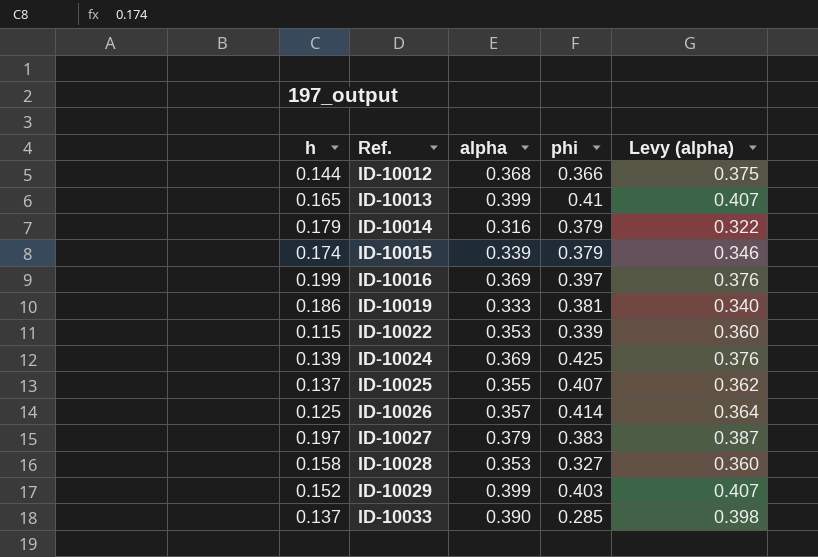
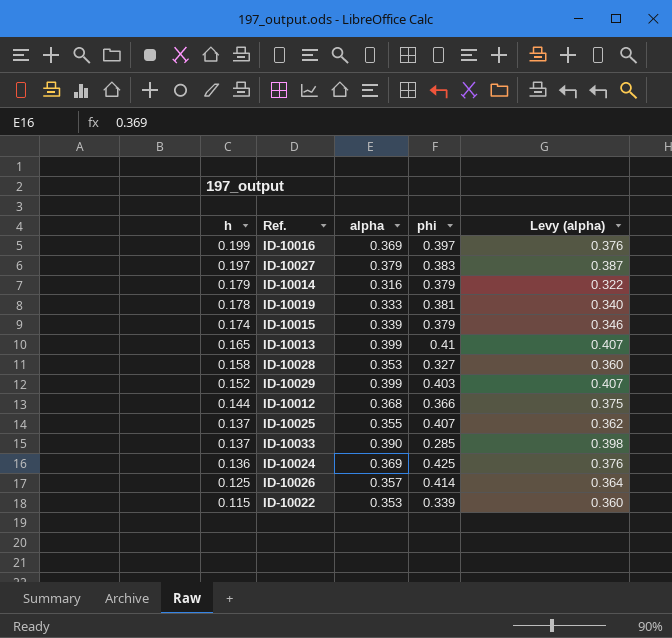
row order: Ref. ascending -> h descending
ID-10019 | h: 0.186 -> 0.178
ID-10024 | h: 0.139 -> 0.136

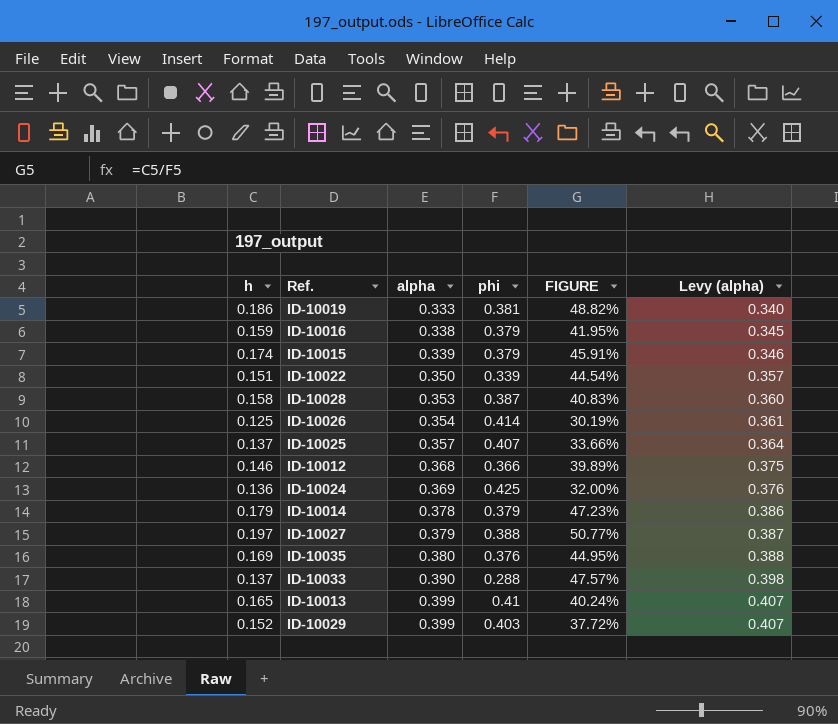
row order: h descending -> alpha ascending
column FIGURE | formula: none -> [h] / [phi]
ID-10019 | h: 0.178 -> 0.186
ID-10016 | h: 0.199 -> 0.159
ID-10016 | alpha: 0.369 -> 0.338
ID-10016 | phi: 0.397 -> 0.379
ID-10016 | Levy (alpha): 0.376 -> 0.345
ID-10022 | h: 0.115 -> 0.151
ID-10022 | alpha: 0.353 -> 0.350
ID-10022 | Levy (alpha): 0.360 -> 0.357
ID-10028 | phi: 0.327 -> 0.387
ID-10026 | alpha: 0.357 -> 0.354
ID-10026 | Levy (alpha): 0.364 -> 0.361
ID-10025 | alpha: 0.355 -> 0.357
ID-10025 | Levy (alpha): 0.362 -> 0.364
ID-10012 | h: 0.144 -> 0.146
ID-10014 | alpha: 0.316 -> 0.378
ID-10014 | Levy (alpha): 0.322 -> 0.386
ID-10027 | phi: 0.383 -> 0.388
row ID-10035: none -> 0.169 | 0.380 | 0.376 | 44.95% | 0.388
ID-10033 | phi: 0.285 -> 0.288

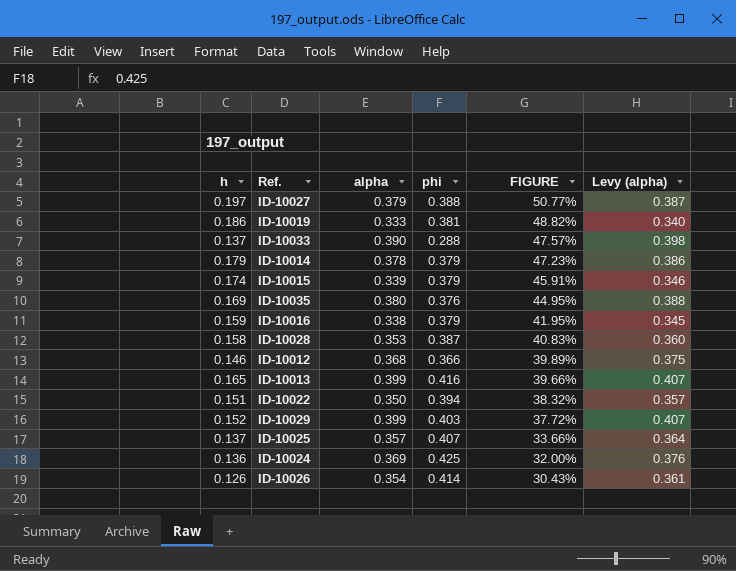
row order: alpha ascending -> FIGURE descending
ID-10013 | phi: 0.41 -> 0.416
ID-10013 | FIGURE: 40.24% -> 39.66%
ID-10022 | phi: 0.339 -> 0.394
ID-10022 | FIGURE: 44.54% -> 38.32%
ID-10026 | h: 0.125 -> 0.126
ID-10026 | FIGURE: 30.19% -> 30.43%

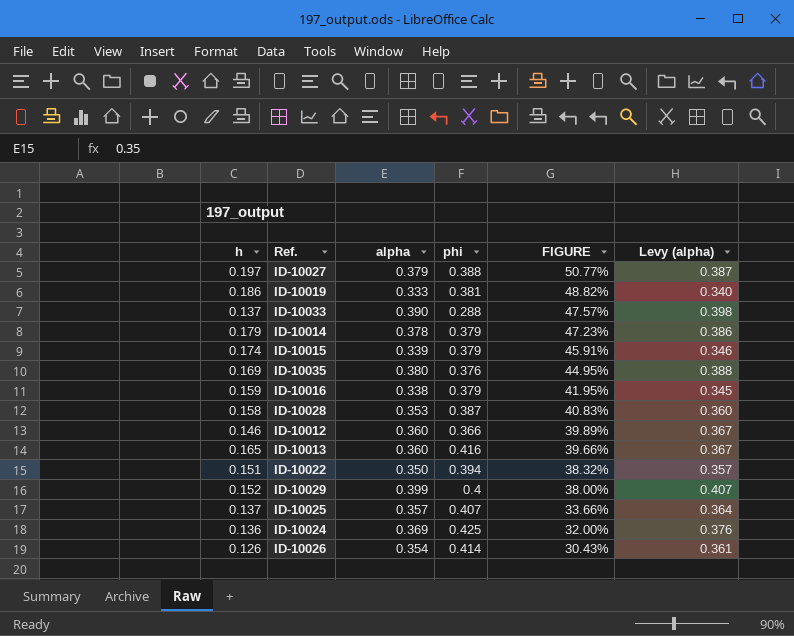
ID-10012 | alpha: 0.368 -> 0.360
ID-10012 | Levy (alpha): 0.375 -> 0.367
ID-10013 | alpha: 0.399 -> 0.360
ID-10013 | Levy (alpha): 0.407 -> 0.367
ID-10029 | phi: 0.403 -> 0.4
ID-10029 | FIGURE: 37.72% -> 38.00%

